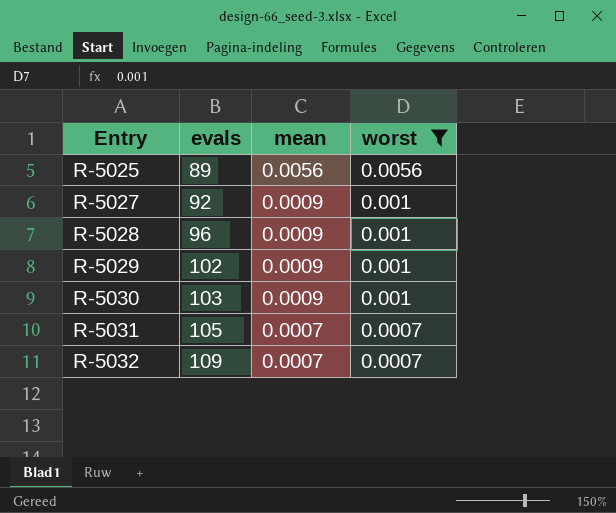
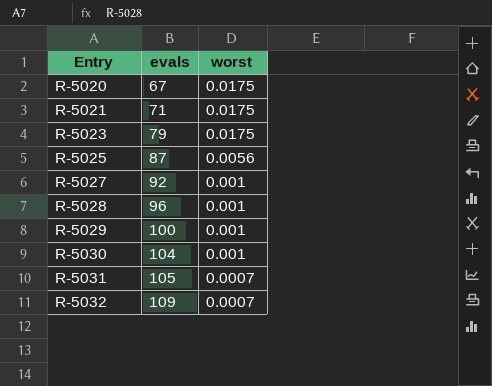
filter: worst != 0.0175 -> none
column mean | position: 3 -> none
R-5025 | evals: 89 -> 87
R-5029 | evals: 102 -> 100
R-5030 | evals: 103 -> 104

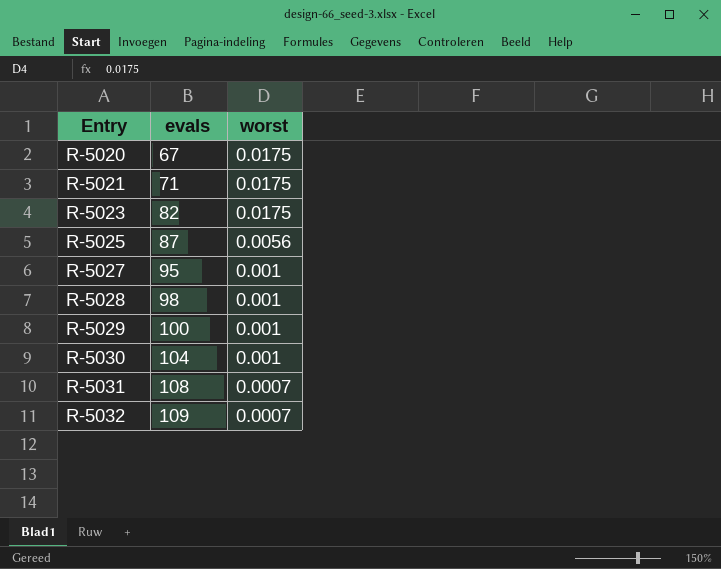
R-5023 | evals: 79 -> 82
R-5027 | evals: 92 -> 95
R-5028 | evals: 96 -> 98
R-5031 | evals: 105 -> 108

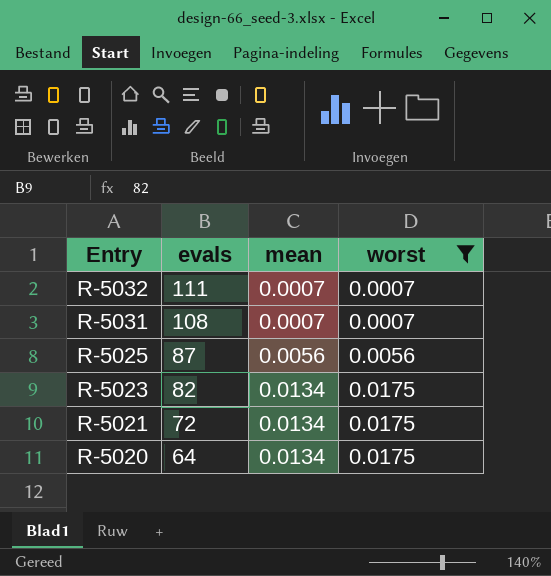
filter: none -> worst != 0.001
row order: Entry ascending -> Entry descending
column mean | position: none -> 3
R-5032 | evals: 109 -> 111
R-5021 | evals: 71 -> 72
R-5020 | evals: 67 -> 64

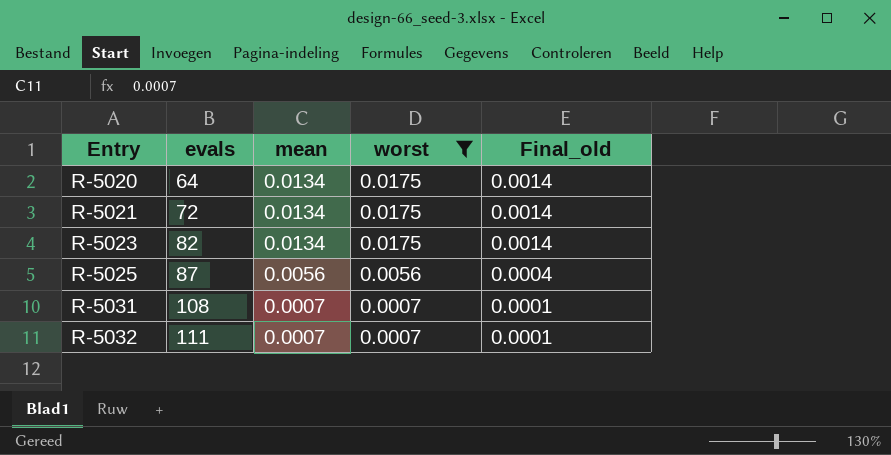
row order: Entry descending -> Entry ascending
column Final_old | formula: none -> [worst] * 0.08

